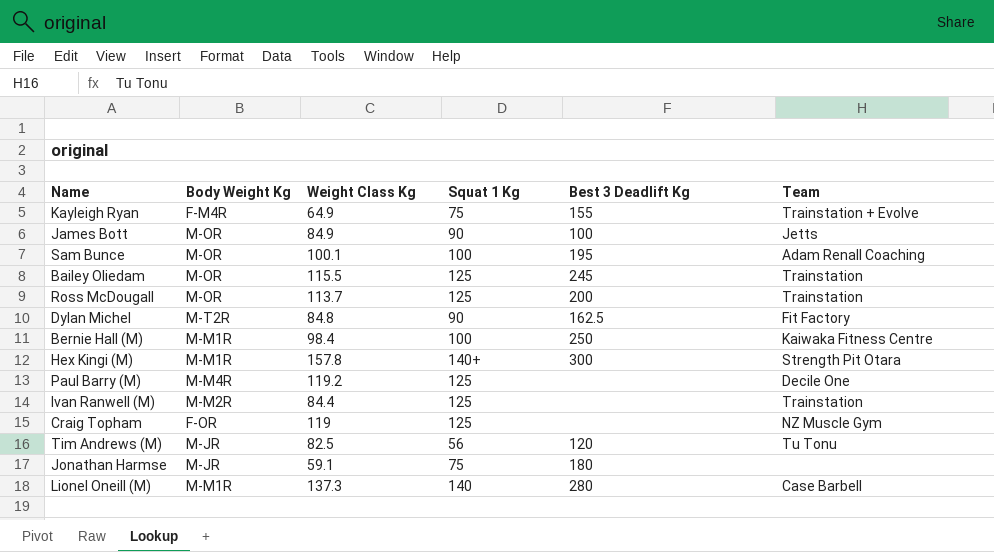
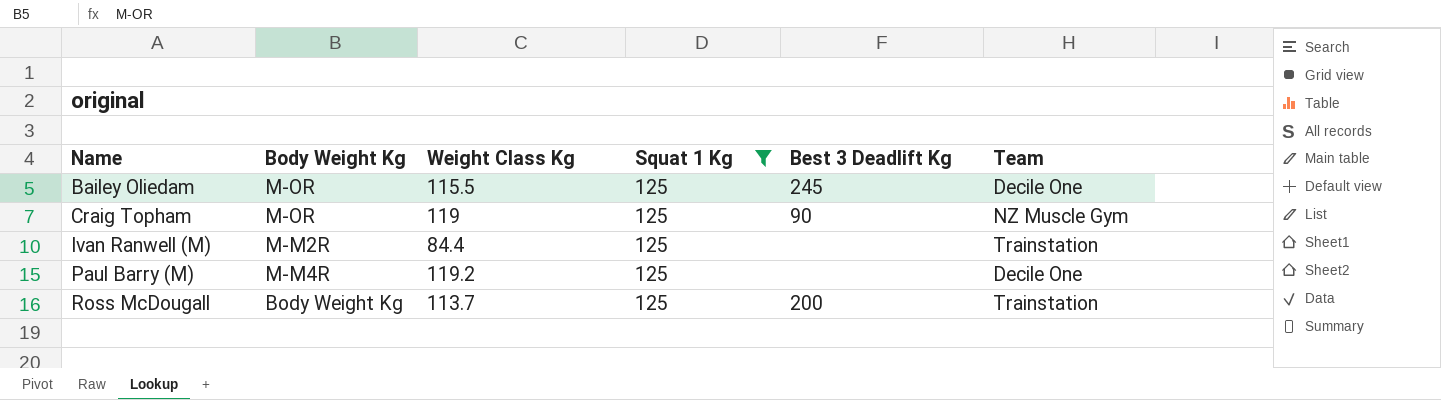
filter: none -> Squat 1 Kg = 125
row order: none -> Name ascending
Bailey Oliedam | Team: Trainstation -> Decile One
Craig Topham | Body Weight Kg: F-OR -> M-OR
Craig Topham | Best 3 Deadlift Kg: none -> 90
Ross McDougall | Body Weight Kg: M-OR -> Body Weight Kg

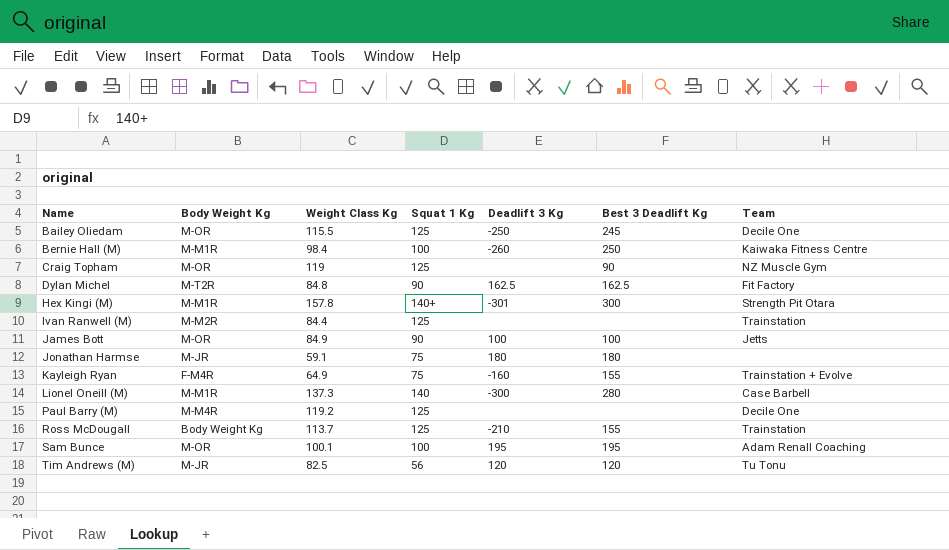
filter: Squat 1 Kg = 125 -> none
column Deadlift 3 Kg | position: none -> 5
Ross McDougall | Best 3 Deadlift Kg: 200 -> 155

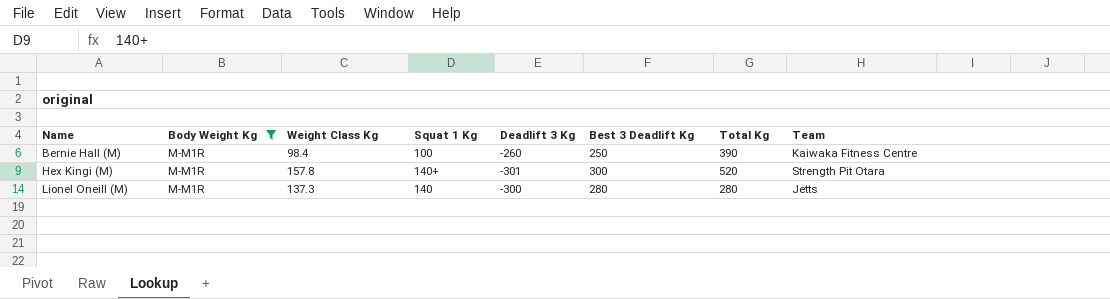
filter: none -> Body Weight Kg = M-M1R
column Total Kg | position: none -> 7
Lionel Oneill (M) | Team: Case Barbell -> Jetts

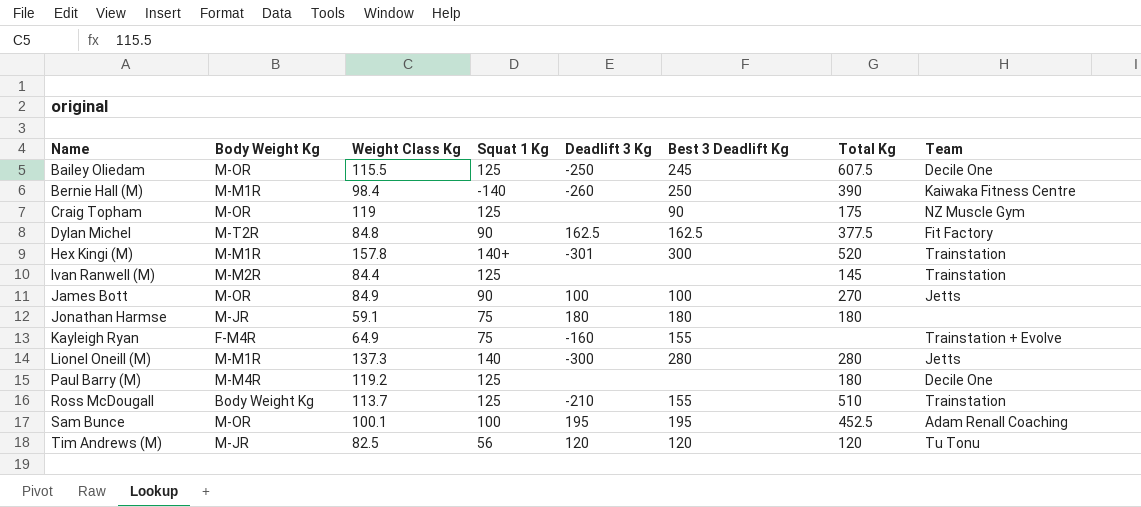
filter: Body Weight Kg = M-M1R -> none
Bernie Hall (M) | Squat 1 Kg: 100 -> -140
Hex Kingi (M) | Team: Strength Pit Otara -> Trainstation

